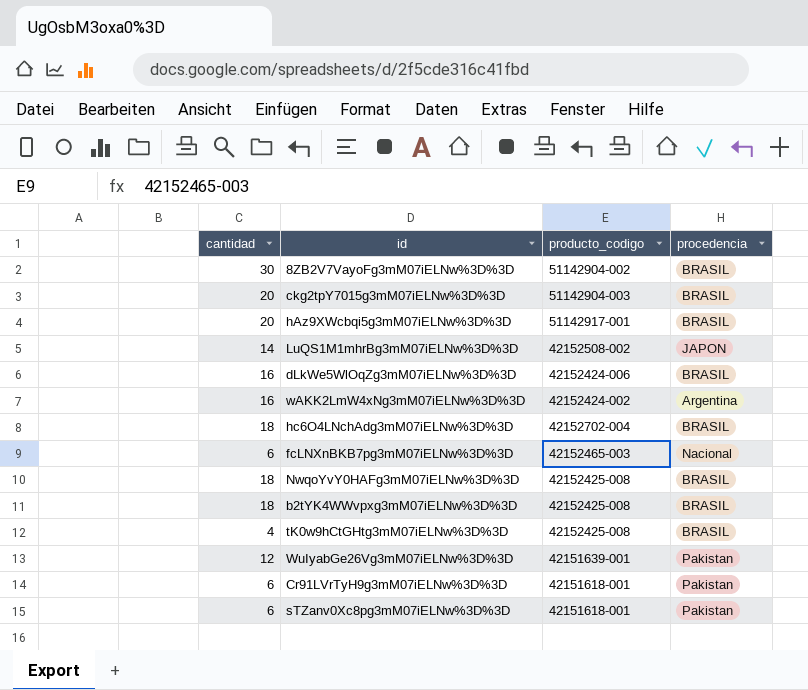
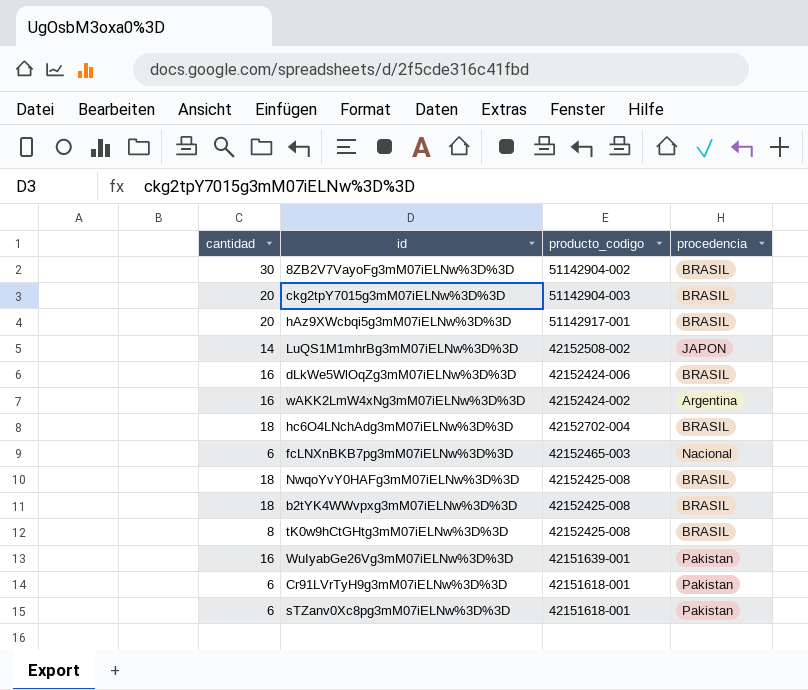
tK0w9hCtGHtg3mM07iELNw%3D%3D | cantidad: 4 -> 8
WuIyabGe26Vg3mM07iELNw%3D%3D | cantidad: 12 -> 16

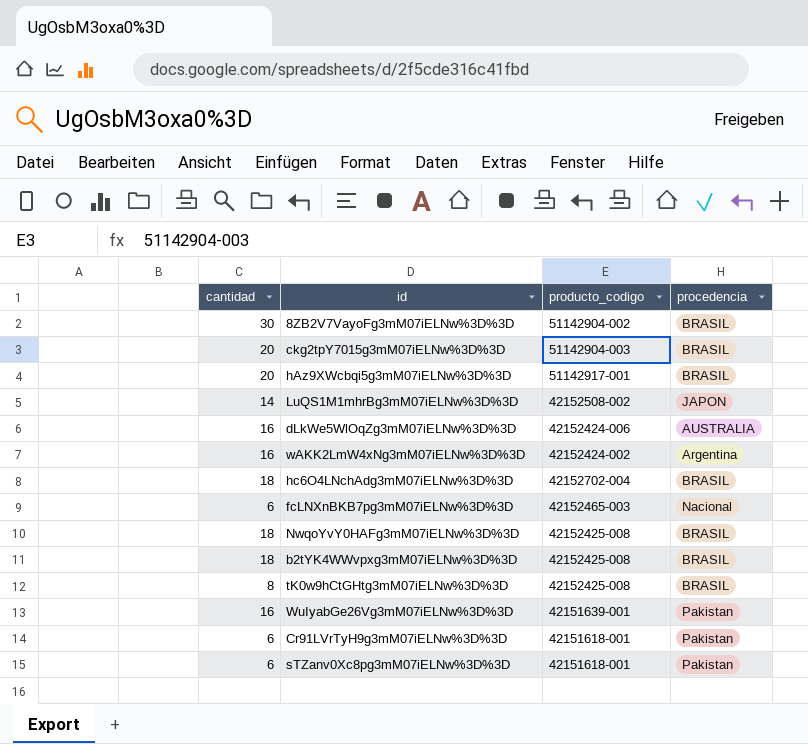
dLkWe5WlOqZg3mM07iELNw%3D%3D | procedencia: BRASIL -> AUSTRALIA

